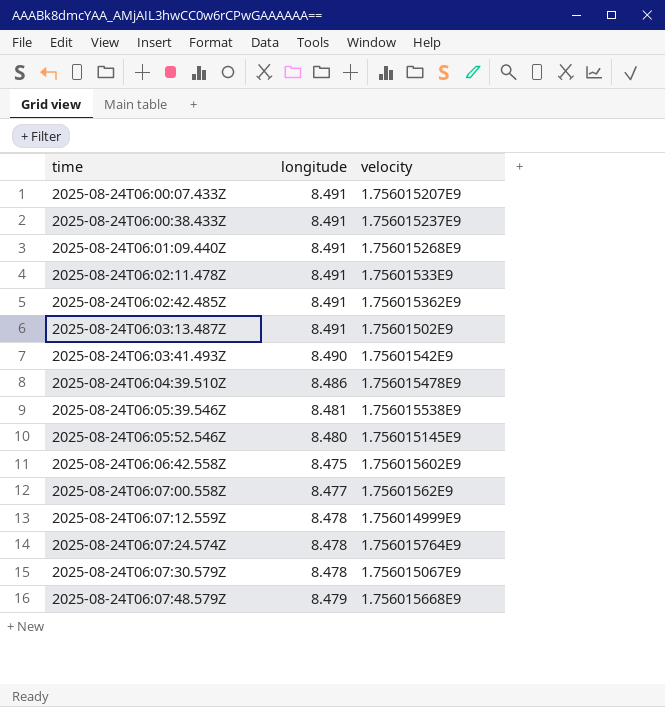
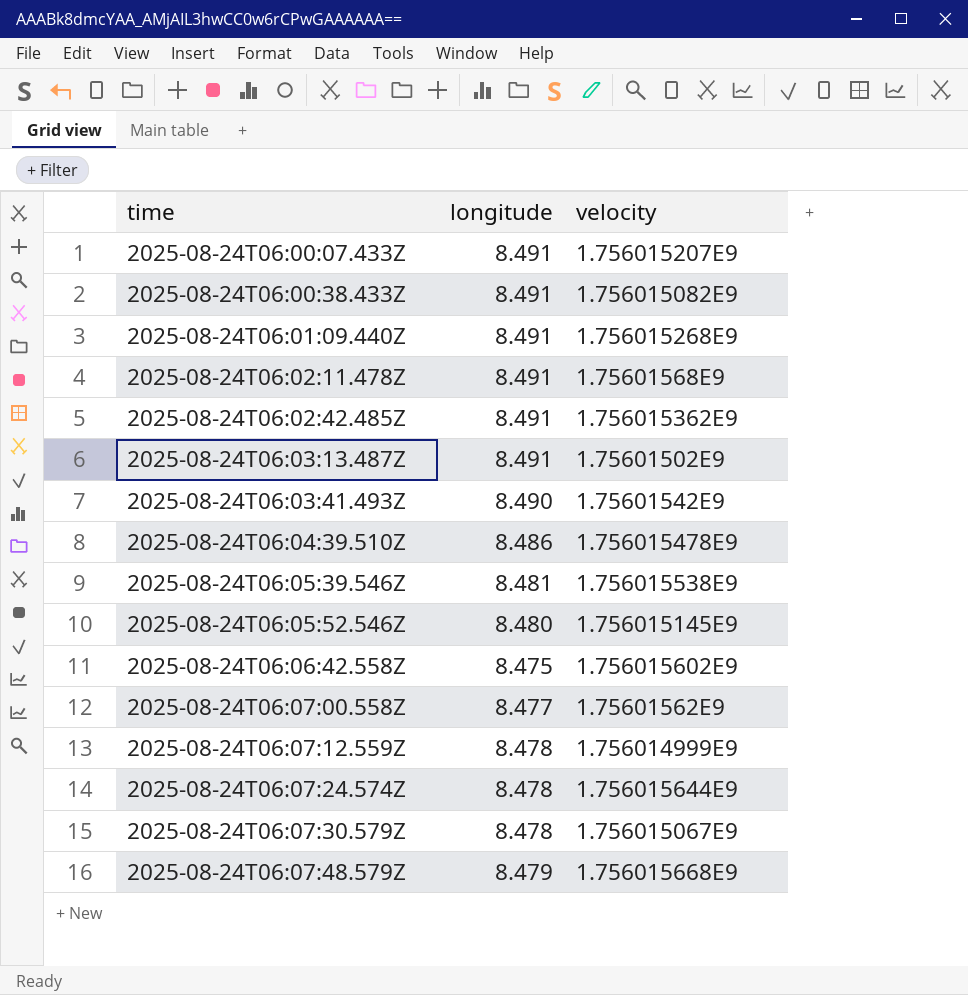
2025-08-24T06:00:38.433Z | velocity: 1.756015237E9 -> 1.756015082E9
2025-08-24T06:02:11.478Z | velocity: 1.75601533E9 -> 1.75601568E9
2025-08-24T06:07:24.574Z | velocity: 1.756015764E9 -> 1.756015644E9

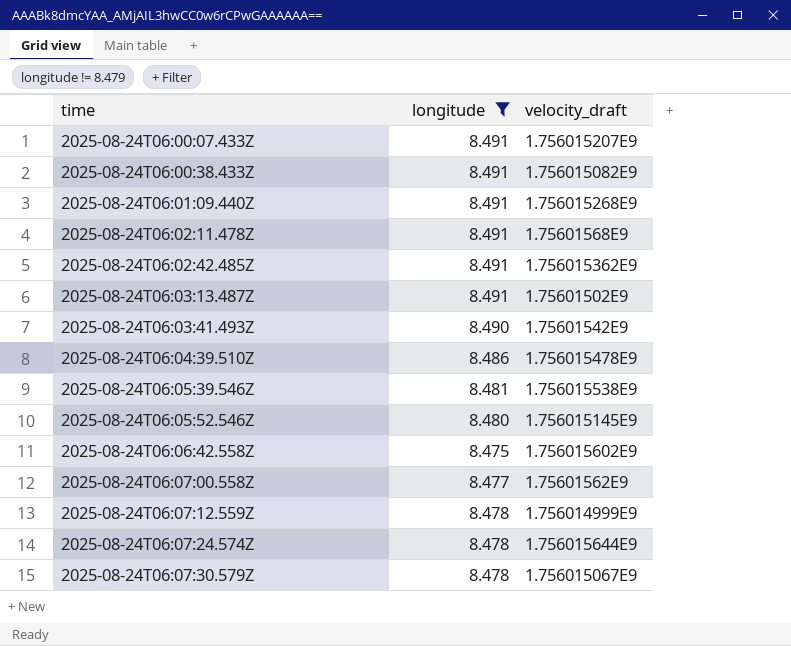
filter: none -> longitude != 8.479
column name: velocity -> velocity_draft

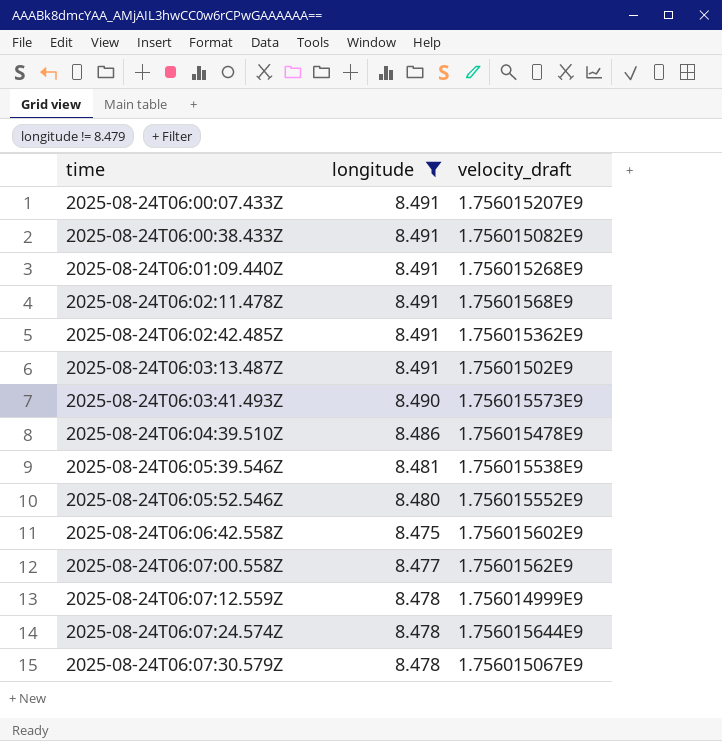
2025-08-24T06:03:41.493Z | velocity_draft: 1.75601542E9 -> 1.756015573E9
2025-08-24T06:05:52.546Z | velocity_draft: 1.756015145E9 -> 1.756015552E9

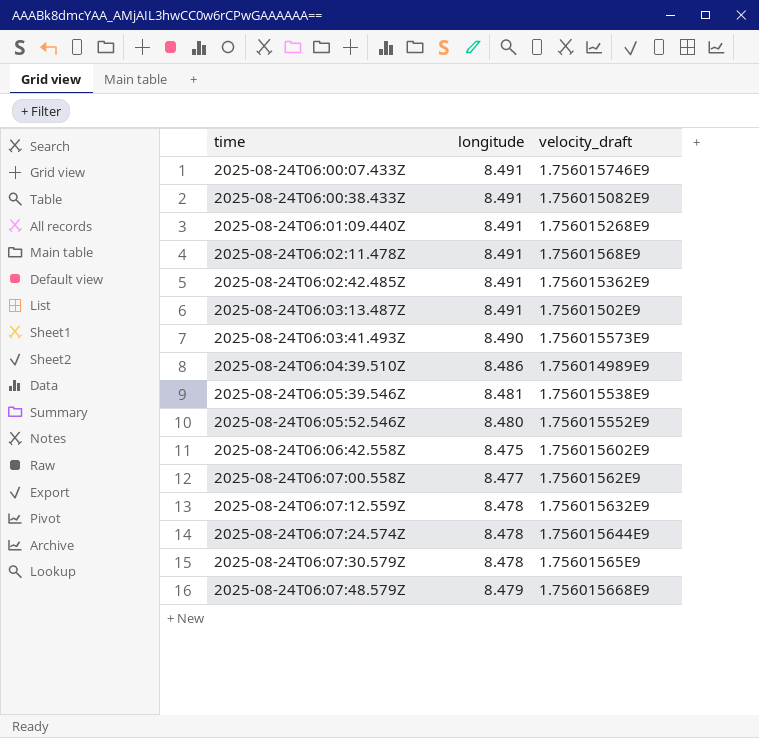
filter: longitude != 8.479 -> none
2025-08-24T06:00:07.433Z | velocity_draft: 1.756015207E9 -> 1.756015746E9
2025-08-24T06:04:39.510Z | velocity_draft: 1.756015478E9 -> 1.756014989E9
2025-08-24T06:07:12.559Z | velocity_draft: 1.756014999E9 -> 1.756015632E9
2025-08-24T06:07:30.579Z | velocity_draft: 1.756015067E9 -> 1.75601565E9

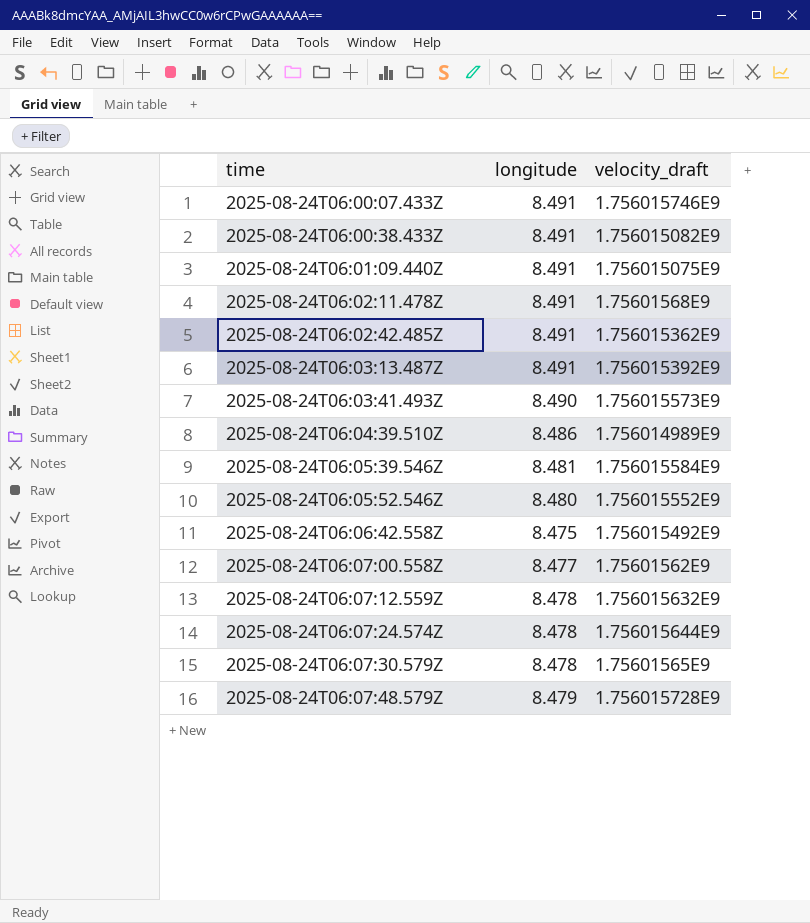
2025-08-24T06:01:09.440Z | velocity_draft: 1.756015268E9 -> 1.756015075E9
2025-08-24T06:03:13.487Z | velocity_draft: 1.75601502E9 -> 1.756015392E9
2025-08-24T06:05:39.546Z | velocity_draft: 1.756015538E9 -> 1.756015584E9
2025-08-24T06:06:42.558Z | velocity_draft: 1.756015602E9 -> 1.756015492E9
2025-08-24T06:07:48.579Z | velocity_draft: 1.756015668E9 -> 1.756015728E9

